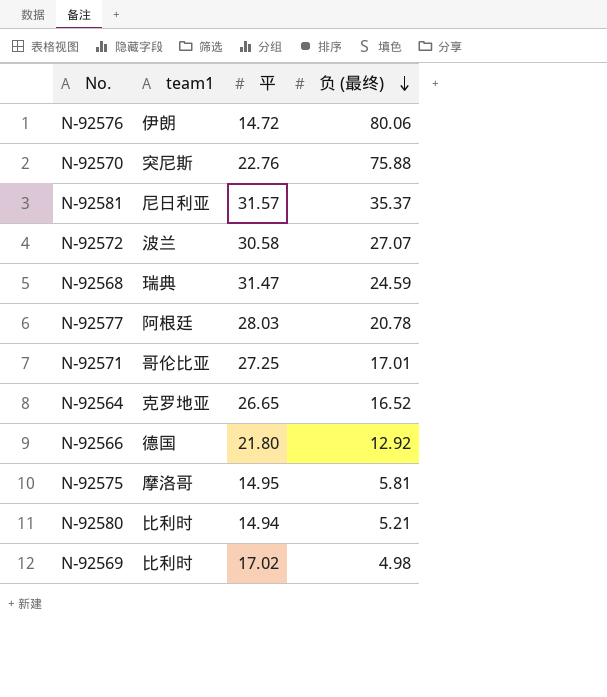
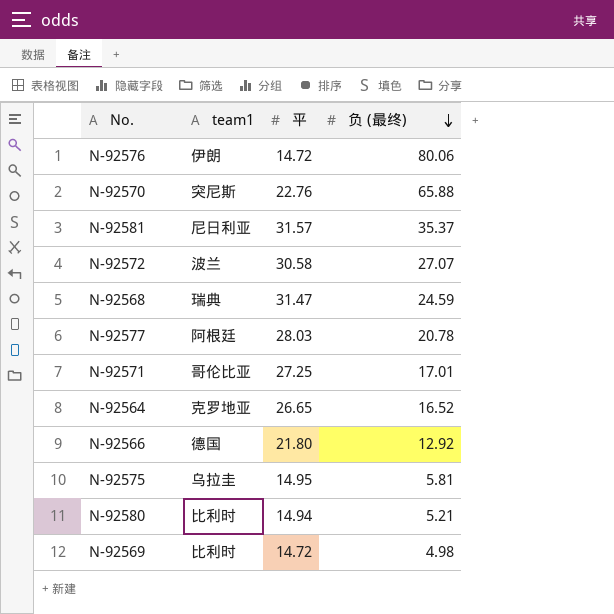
N-92570 | 负 (最终): 75.88 -> 65.88
N-92575 | team1: 摩洛哥 -> 乌拉圭
N-92569 | 平: 17.02 -> 14.72

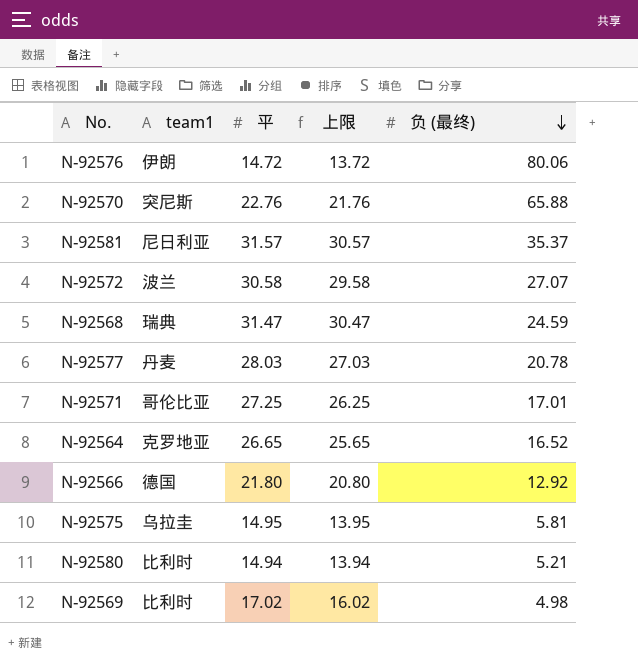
column 上限 | formula: none -> [平] - 1
N-92577 | team1: 阿根廷 -> 丹麦
N-92569 | 平: 14.72 -> 17.02

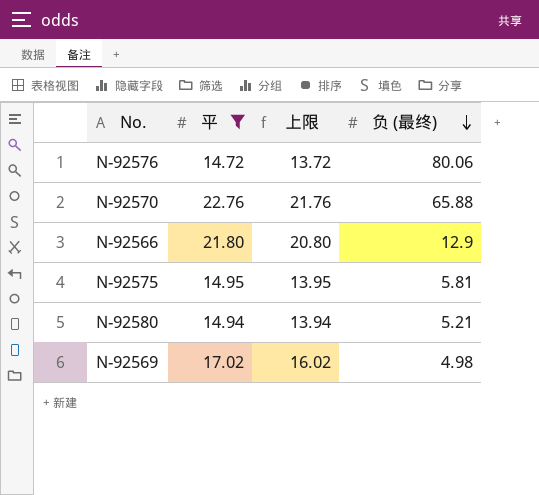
filter: none -> 平 <= 22.76
column team1 | position: 2 -> none
N-92566 | 负 (最终): 12.92 -> 12.9

